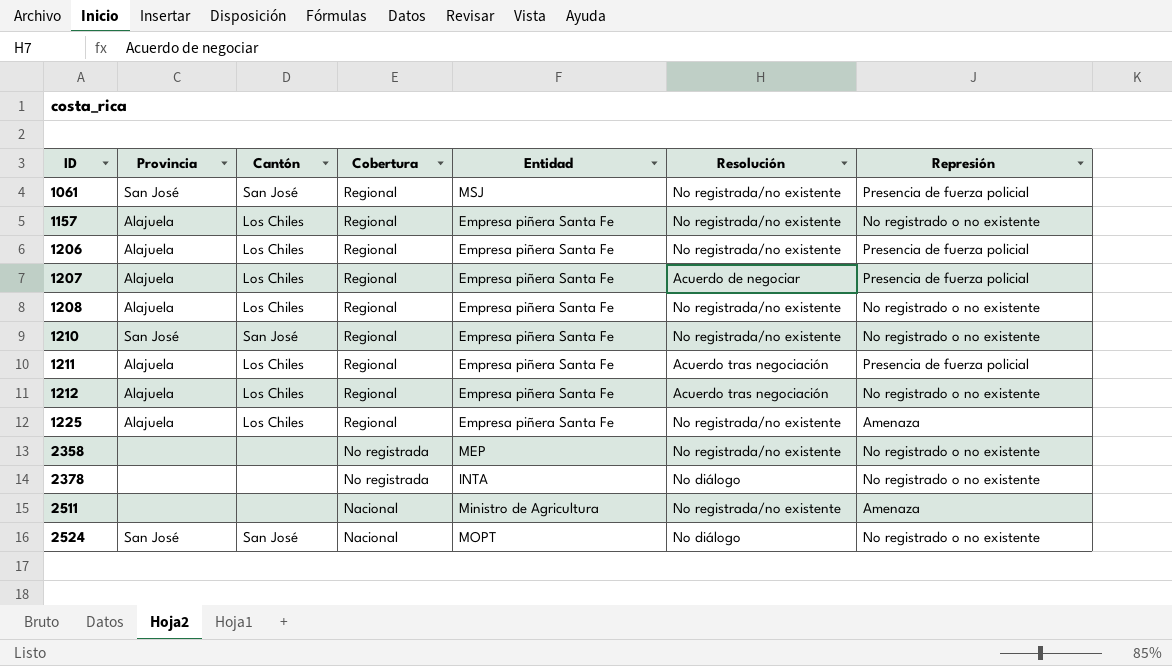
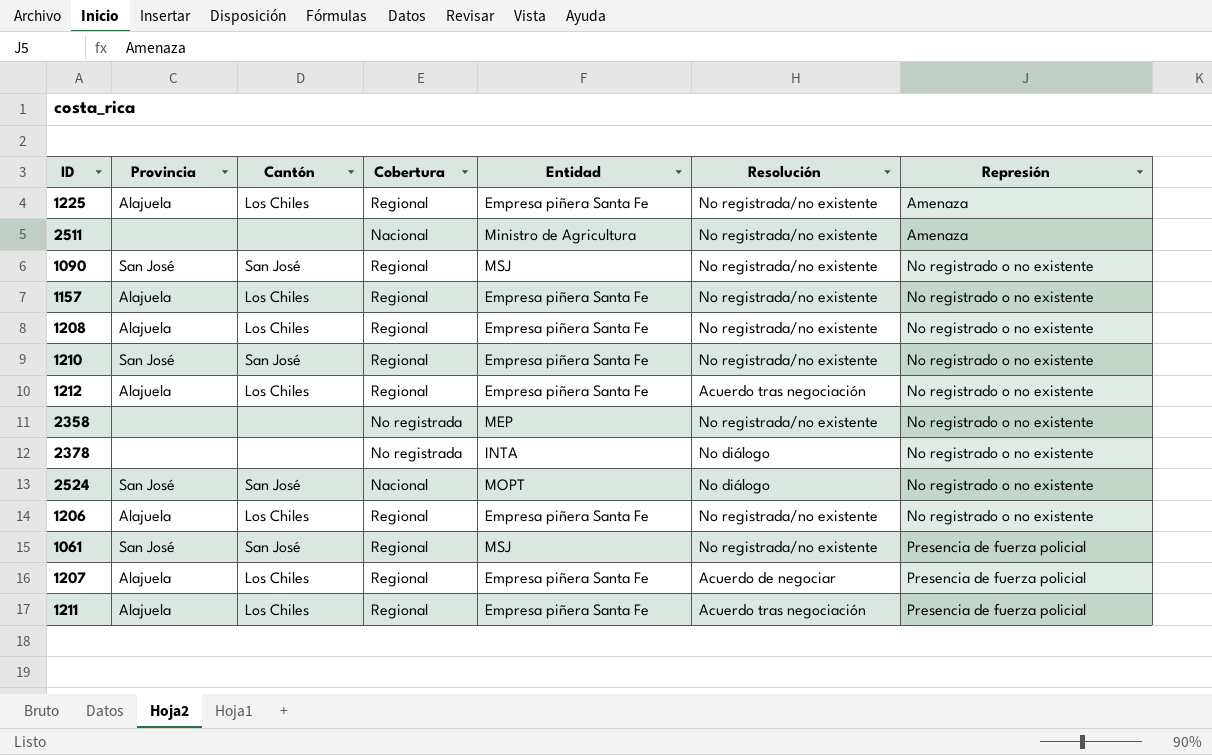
row order: ID ascending -> Represión ascending
row 1090: none -> San José | San José | Regional | MSJ | No registrada/no existente | No registrado o no existente
1206 | Represión: Presencia de fuerza policial -> No registrado o no existente

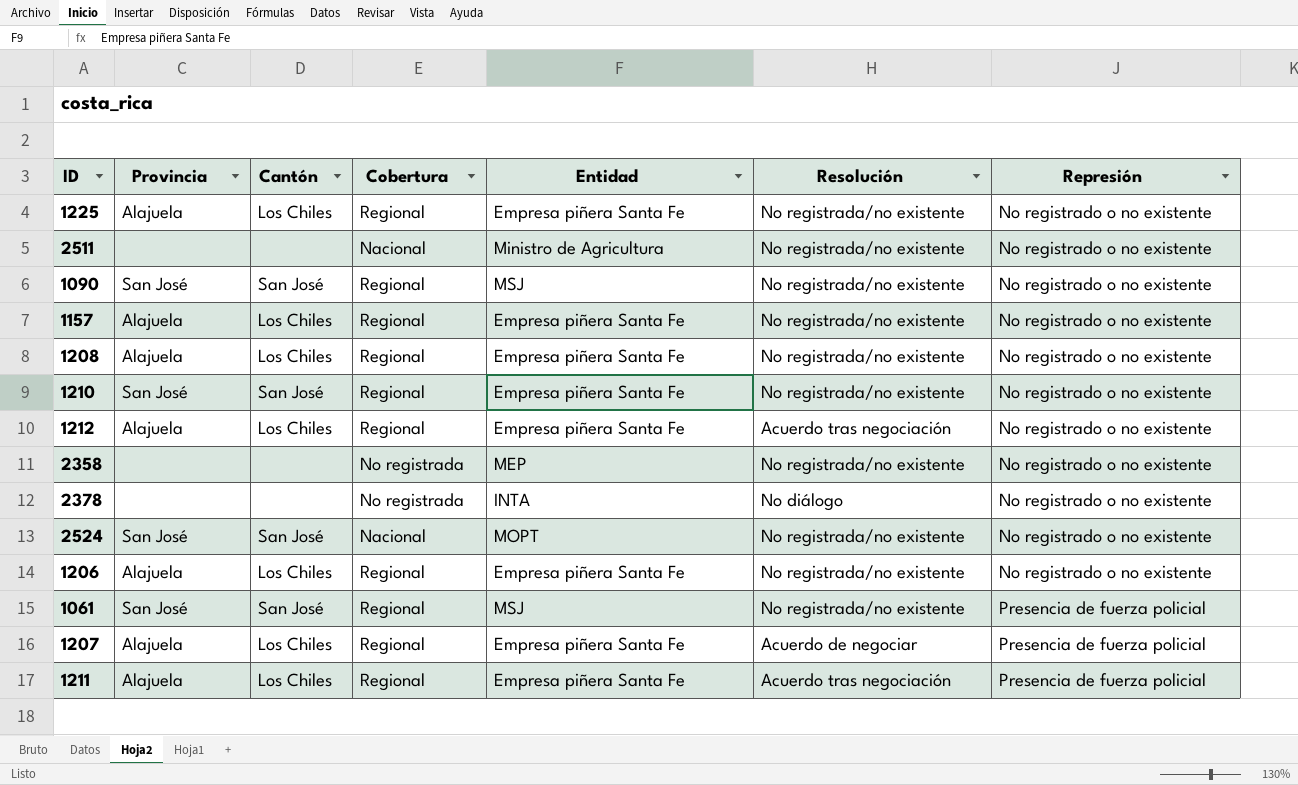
1225 | Represión: Amenaza -> No registrado o no existente
2511 | Represión: Amenaza -> No registrado o no existente
2524 | Resolución: No diálogo -> No registrada/no existente

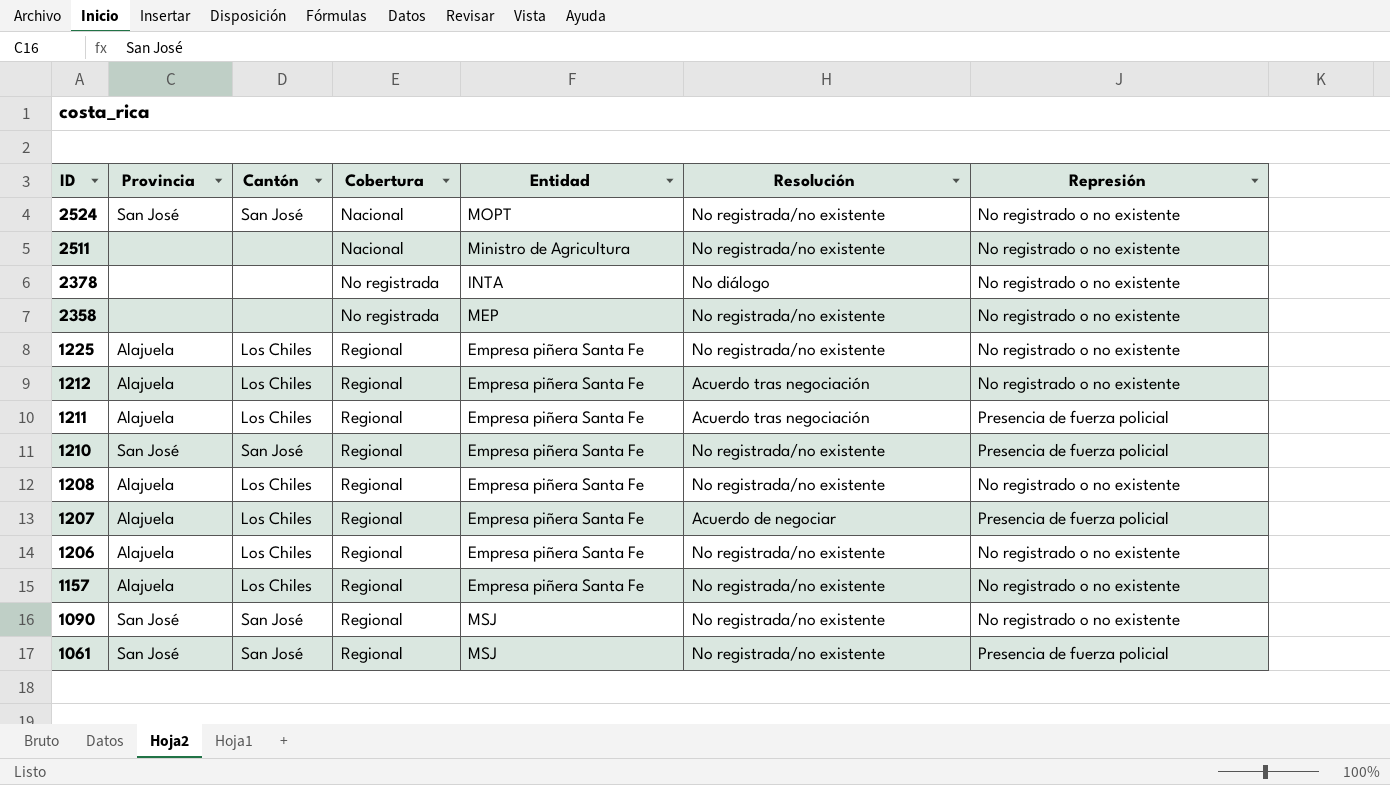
row order: Represión ascending -> ID descending
1210 | Represión: No registrado o no existente -> Presencia de fuerza policial

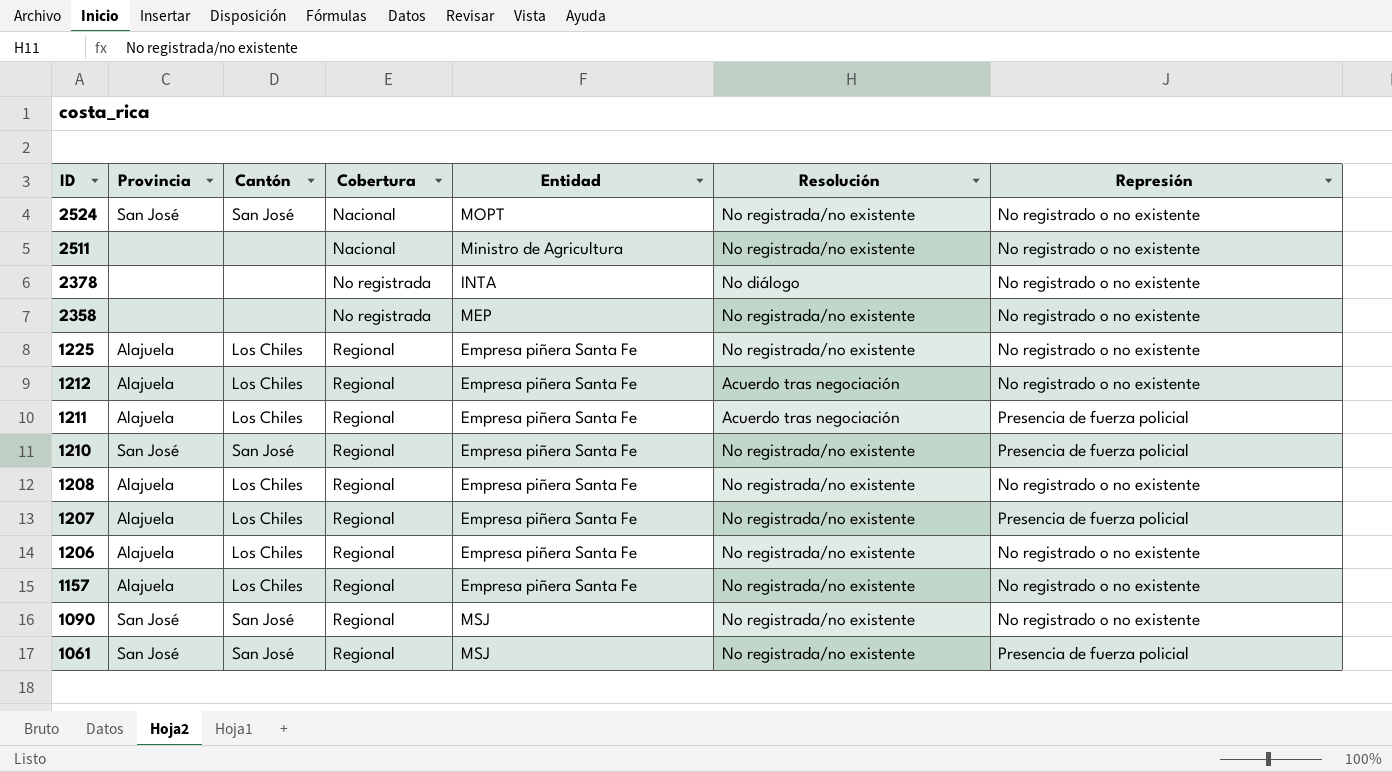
1207 | Resolución: Acuerdo de negociar -> No registrada/no existente

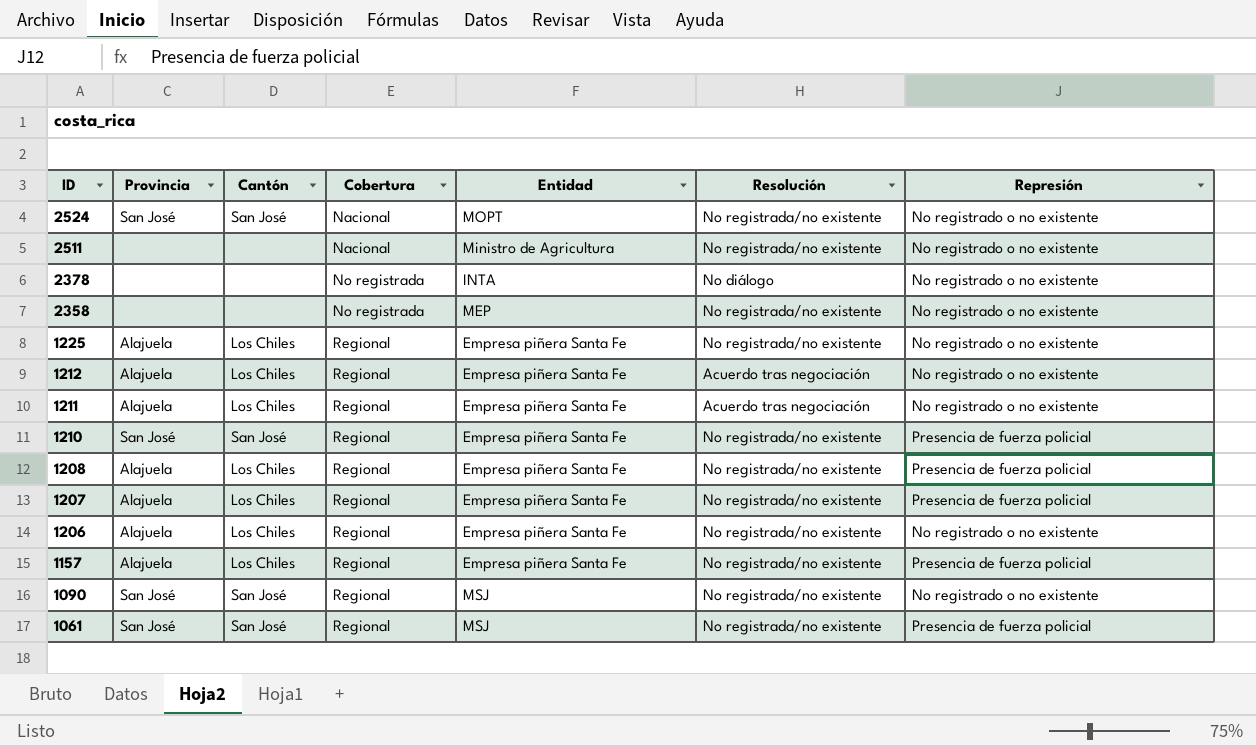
1211 | Represión: Presencia de fuerza policial -> No registrado o no existente
1208 | Represión: No registrado o no existente -> Presencia de fuerza policial
1157 | Represión: No registrado o no existente -> Presencia de fuerza policial

